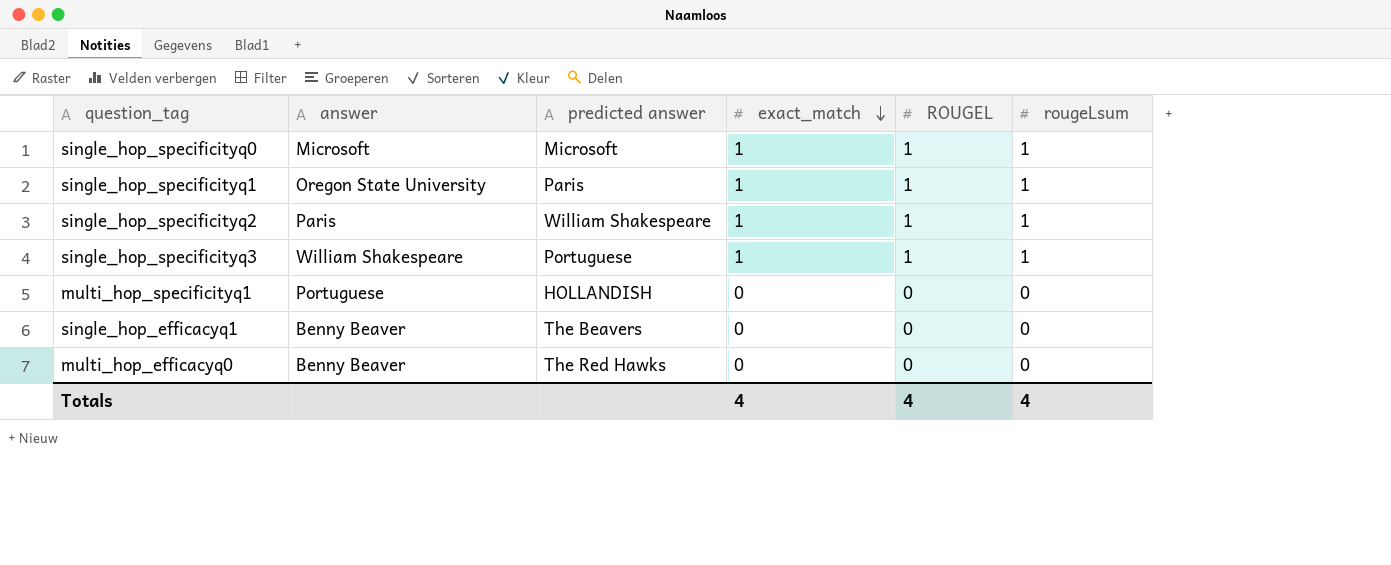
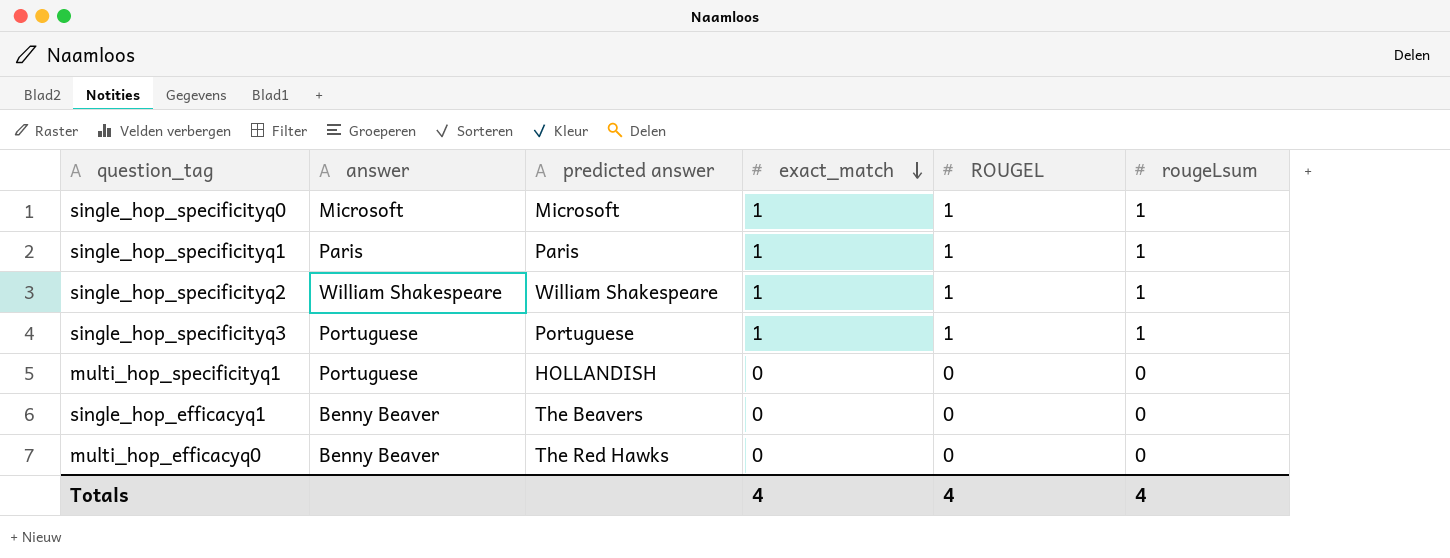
single_hop_specificityq1 | answer: Oregon State University -> Paris
single_hop_specificityq2 | answer: Paris -> William Shakespeare
single_hop_specificityq3 | answer: William Shakespeare -> Portuguese

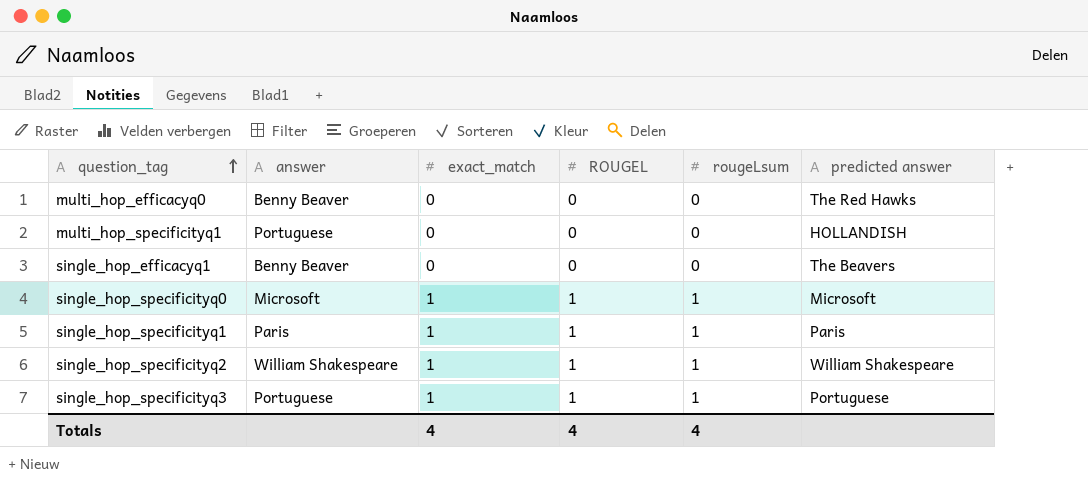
row order: exact_match descending -> question_tag ascending
column predicted answer | position: 3 -> 6

